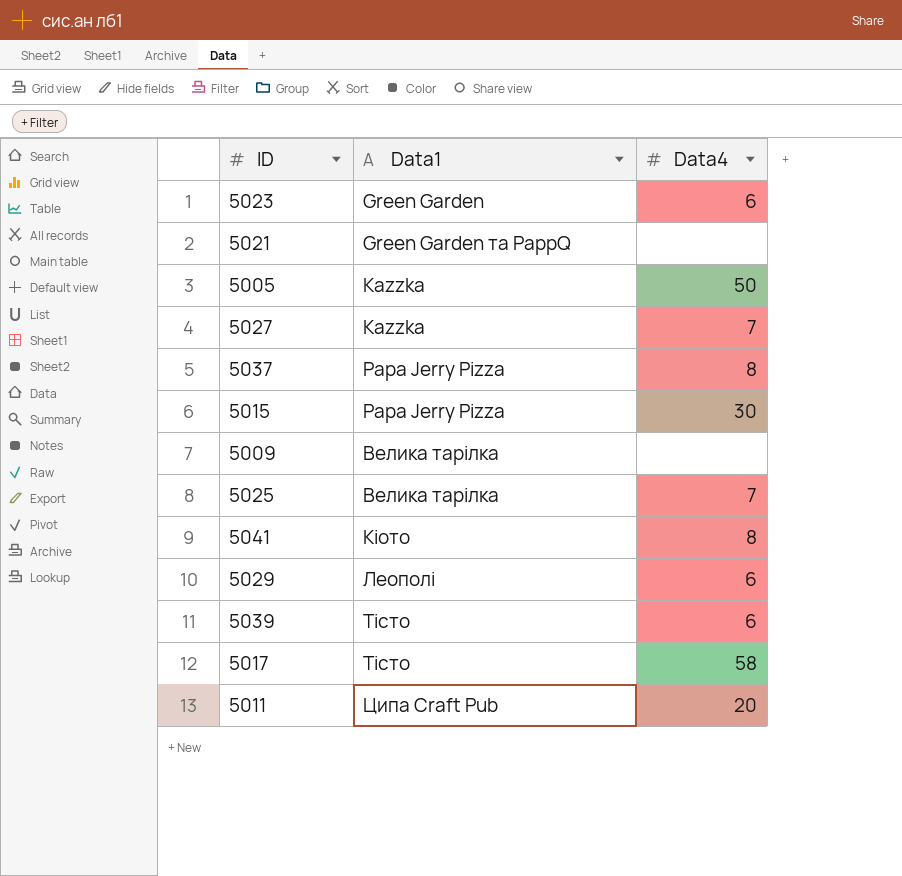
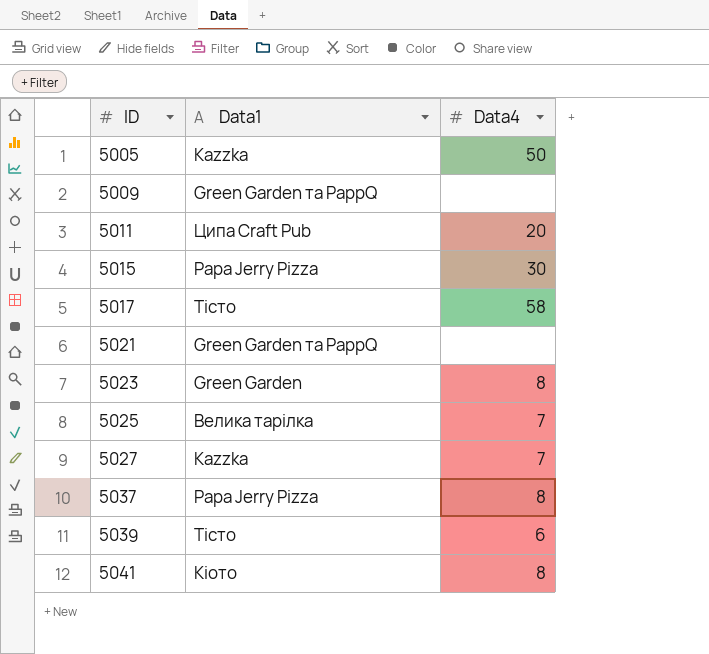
row order: Data1 ascending -> ID ascending
row 5029: Леополі | 6 -> none
5009 | Data1: Велика тарілка -> Green Garden та PappQ
5023 | Data4: 6 -> 8

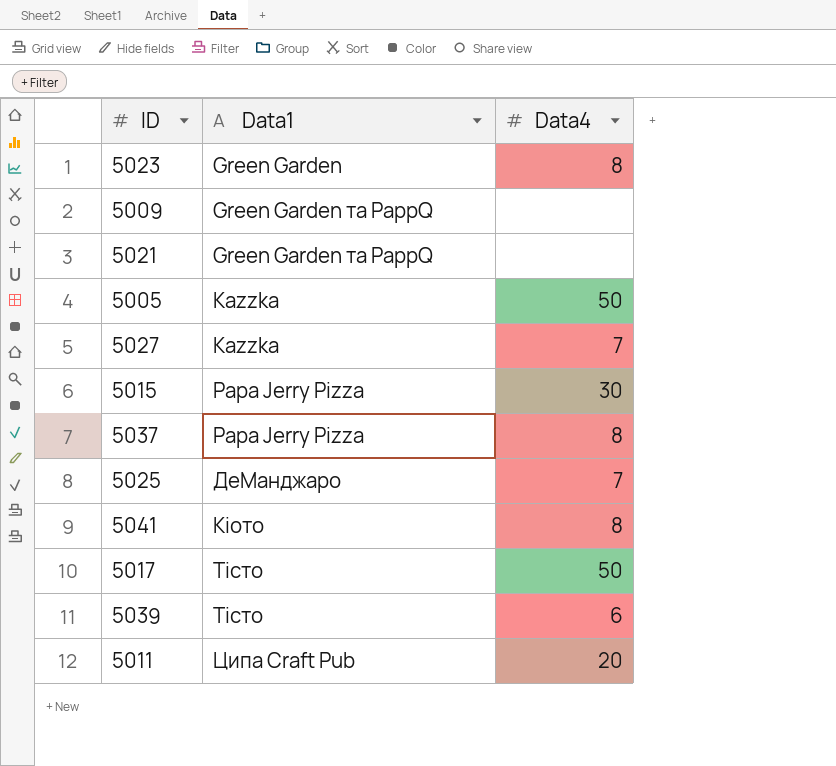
row order: ID ascending -> Data1 ascending
5025 | Data1: Велика тарілка -> ДеМанджаро
5017 | Data4: 58 -> 50

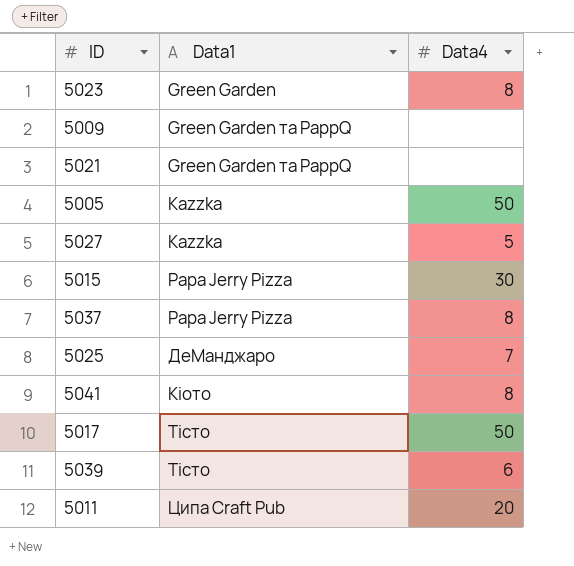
5027 | Data4: 7 -> 5

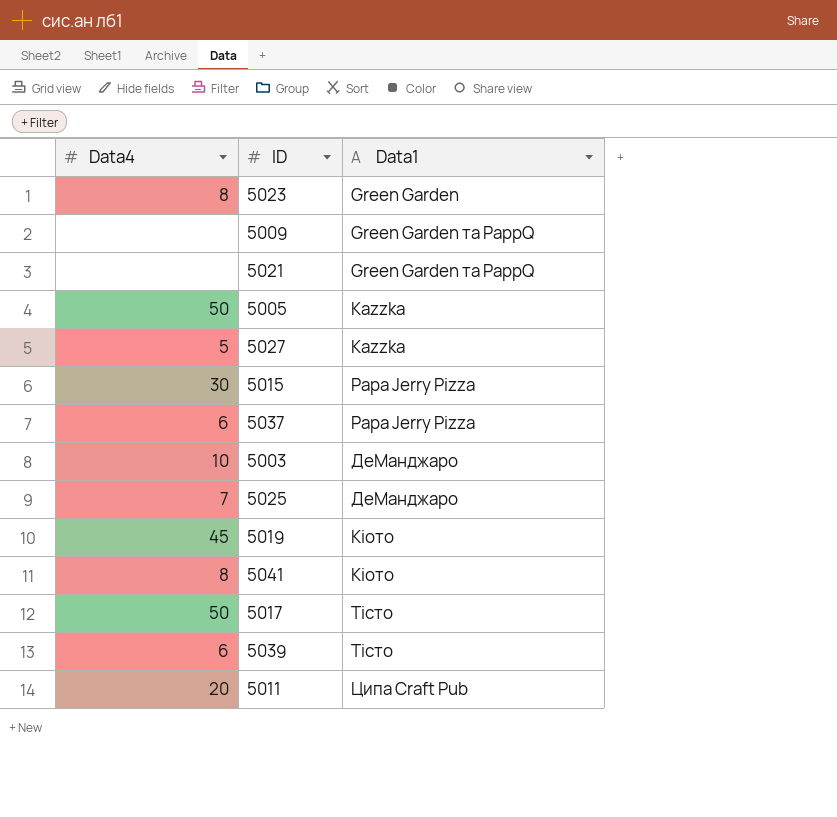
column Data4 | position: 3 -> 1
5037 | Data4: 8 -> 6
row 5003: none -> 10 | ДеМанджаро
row 5019: none -> 45 | Кіото

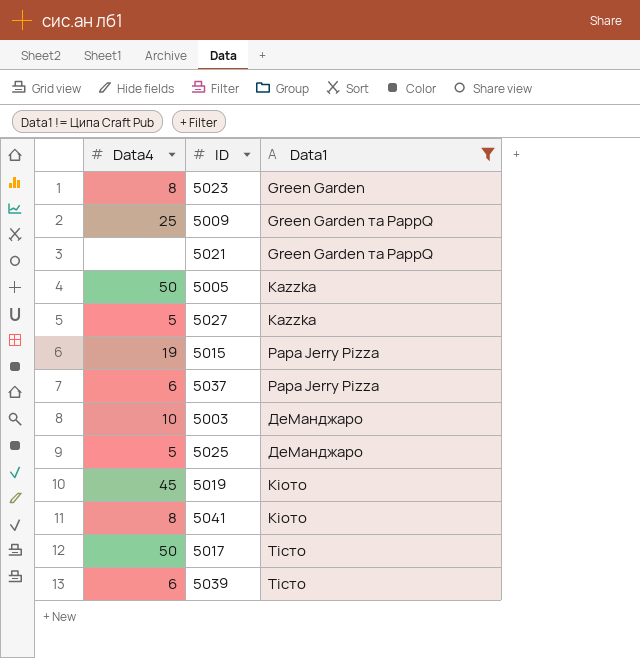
filter: none -> Data1 != Ципа Craft Pub
5009 | Data4: none -> 25
5015 | Data4: 30 -> 19
5025 | Data4: 7 -> 5

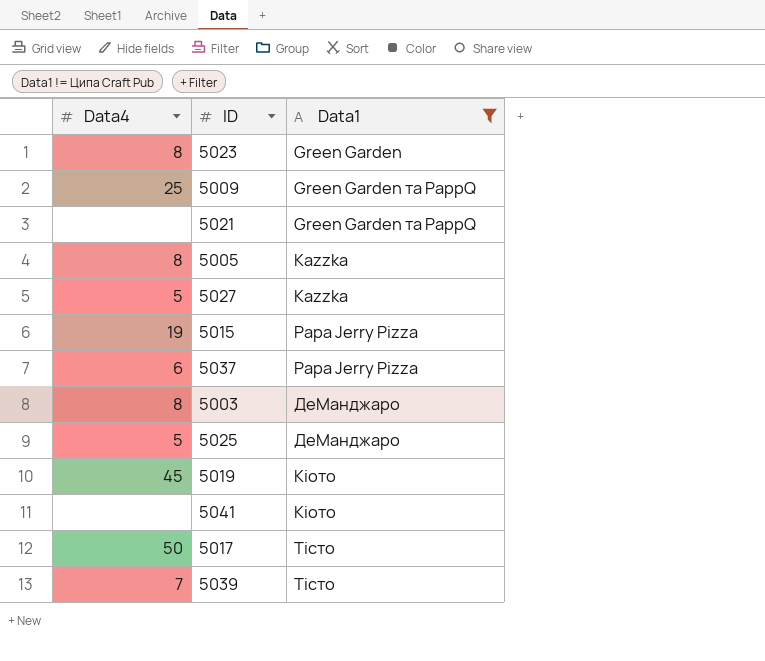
5005 | Data4: 50 -> 8
5003 | Data4: 10 -> 8
5041 | Data4: 8 -> none
5039 | Data4: 6 -> 7

